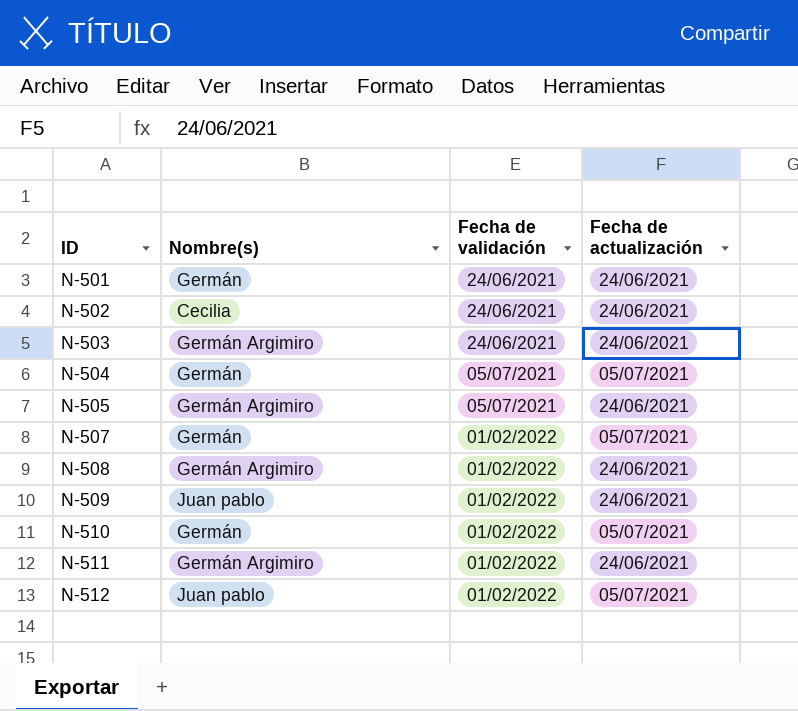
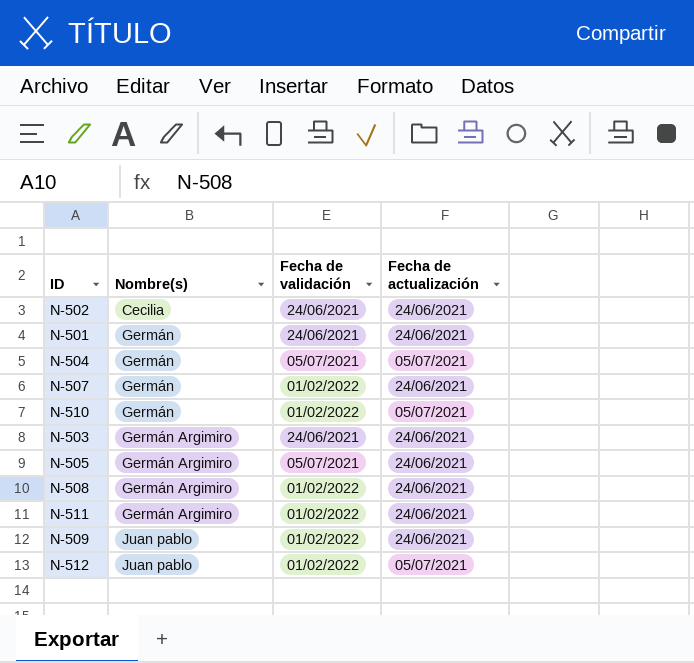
row order: ID ascending -> Nombre(s) ascending
N-507 | Fecha de actualización: 05/07/2021 -> 24/06/2021

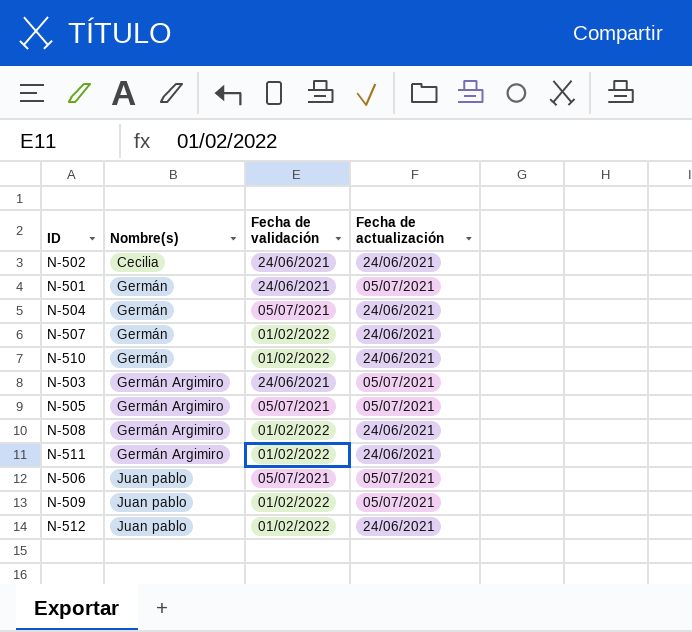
N-501 | Fecha de actualización: 24/06/2021 -> 05/07/2021
N-504 | Fecha de actualización: 05/07/2021 -> 24/06/2021
N-510 | Fecha de actualización: 05/07/2021 -> 24/06/2021
N-503 | Fecha de actualización: 24/06/2021 -> 05/07/2021
N-505 | Fecha de actualización: 24/06/2021 -> 05/07/2021
row N-506: none -> Juan pablo | 05/07/2021 | 05/07/2021
N-509 | Fecha de actualización: 24/06/2021 -> 05/07/2021
N-512 | Fecha de actualización: 05/07/2021 -> 24/06/2021

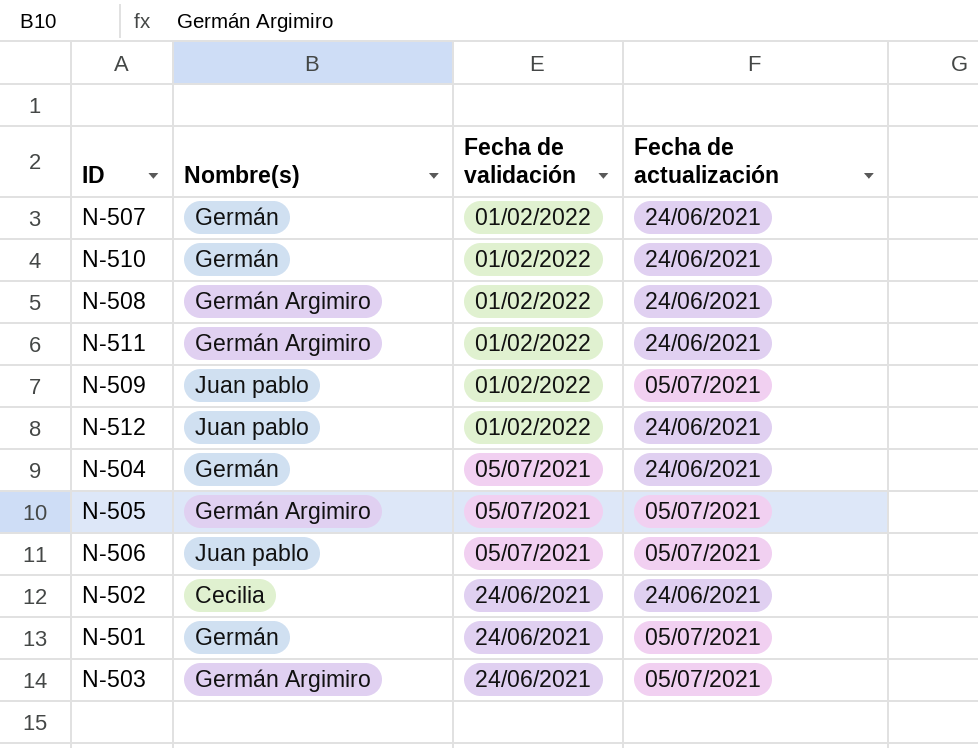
row order: Nombre(s) ascending -> Fecha de validación descending

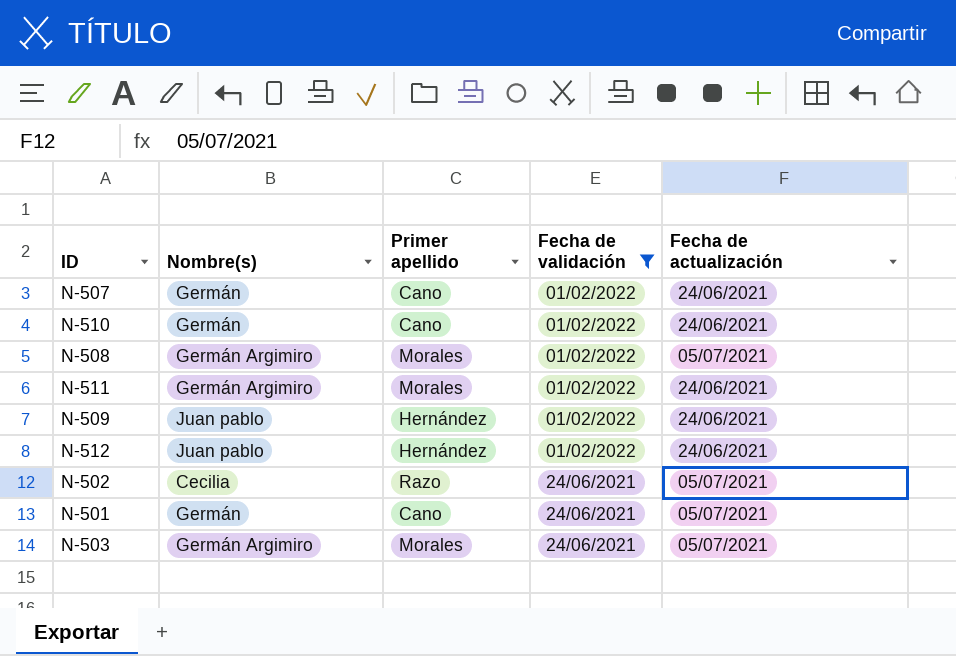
filter: none -> Fecha de validación != 05/07/2021
column Primer apellido | position: none -> 3
N-508 | Fecha de actualización: 24/06/2021 -> 05/07/2021
N-509 | Fecha de actualización: 05/07/2021 -> 24/06/2021
N-502 | Fecha de actualización: 24/06/2021 -> 05/07/2021

